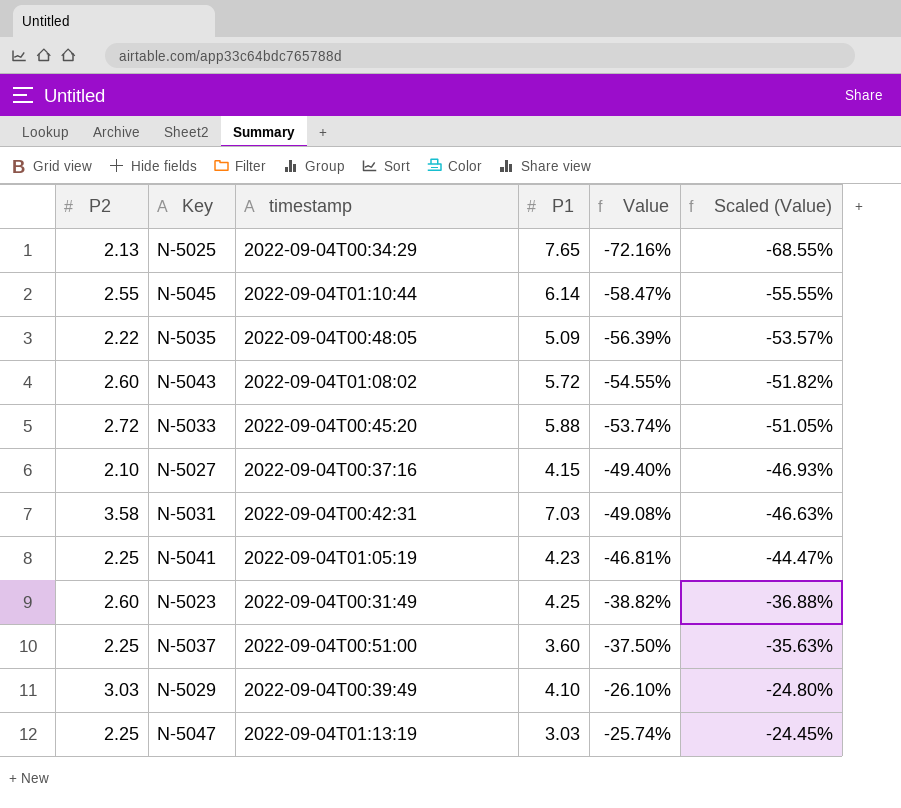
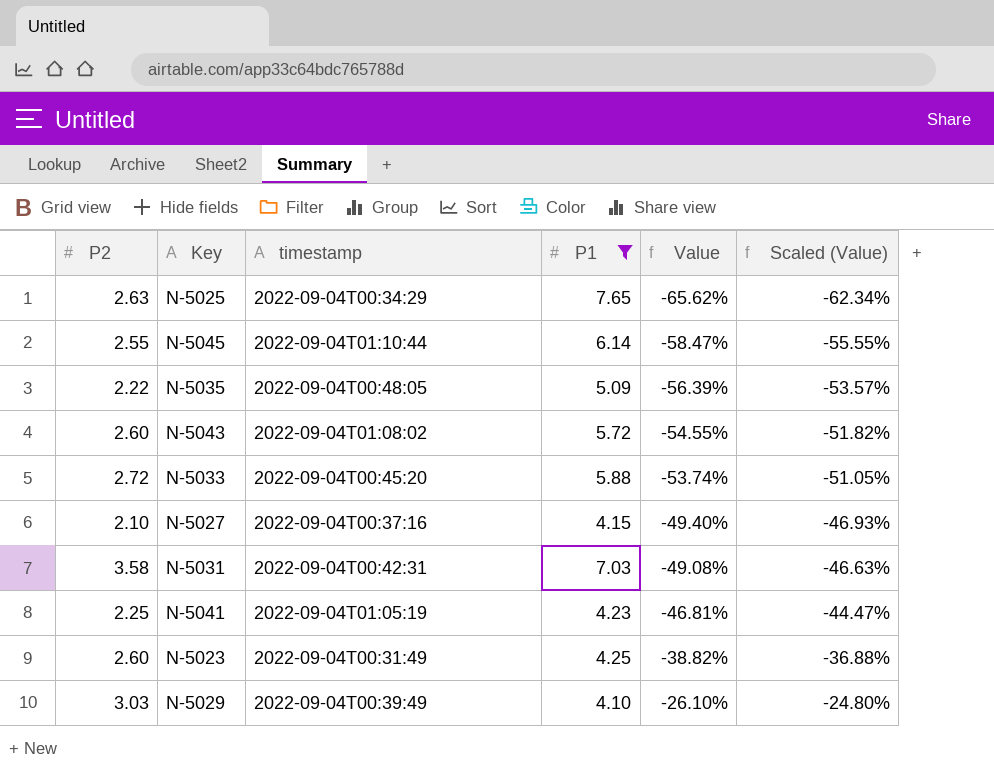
filter: none -> P1 >= 4.10
N-5025 | P2: 2.13 -> 2.63
N-5025 | Value: -72.16% -> -65.62%
N-5025 | Scaled (Value): -68.55% -> -62.34%

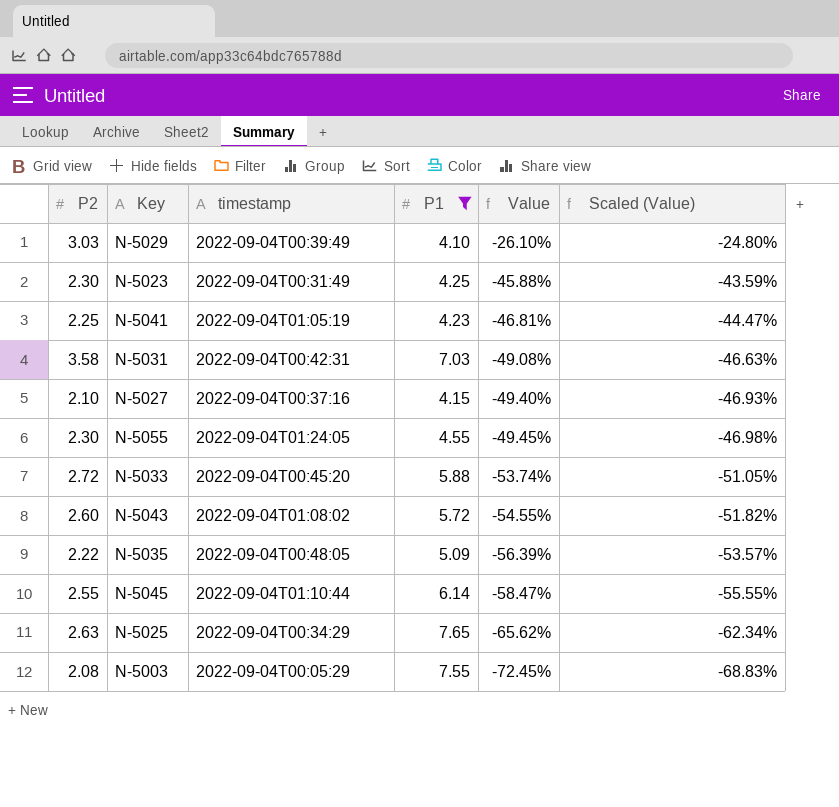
row order: Value ascending -> Value descending
N-5023 | P2: 2.60 -> 2.30
N-5023 | Value: -38.82% -> -45.88%
N-5023 | Scaled (Value): -36.88% -> -43.59%
row N-5055: none -> 2.30 | 2022-09-04T01:24:05 | 4.55 | -49.45% | -46.98%
row N-5003: none -> 2.08 | 2022-09-04T00:05:29 | 7.55 | -72.45% | -68.83%

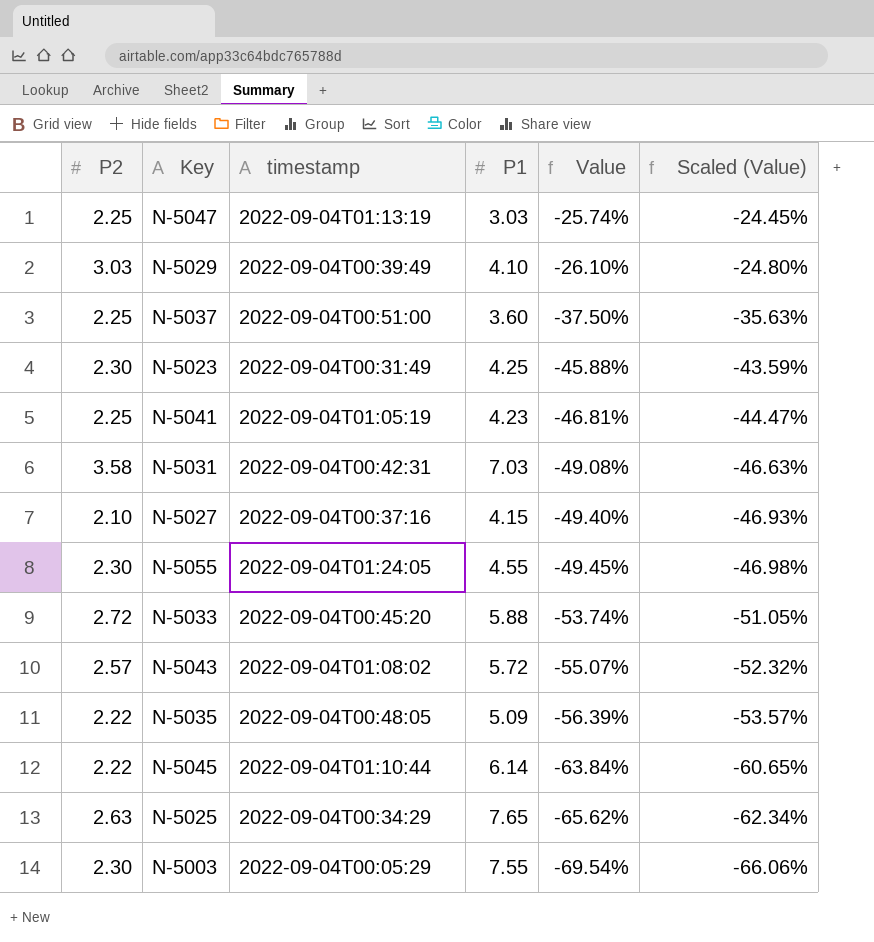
filter: P1 >= 4.10 -> none
N-5043 | P2: 2.60 -> 2.57
N-5043 | Value: -54.55% -> -55.07%
N-5043 | Scaled (Value): -51.82% -> -52.32%
N-5045 | P2: 2.55 -> 2.22
N-5045 | Value: -58.47% -> -63.84%
N-5045 | Scaled (Value): -55.55% -> -60.65%
N-5003 | P2: 2.08 -> 2.30
N-5003 | Value: -72.45% -> -69.54%
N-5003 | Scaled (Value): -68.83% -> -66.06%

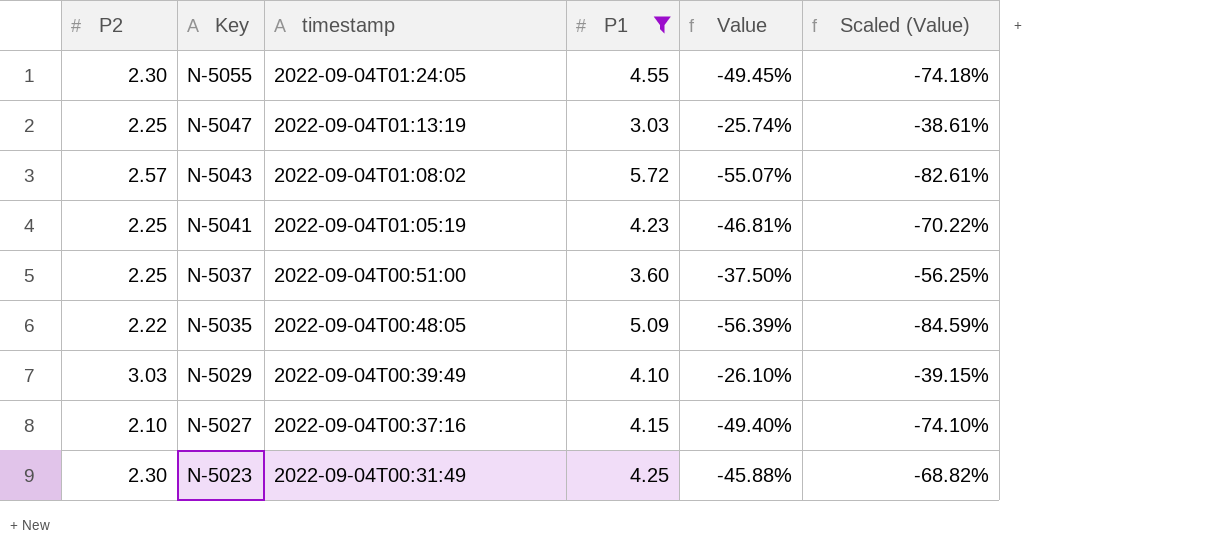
filter: none -> P1 <= 5.72
row order: Value descending -> Key descending
column Scaled (Value) | formula: [Value] * 0.95 -> [Value] * 1.5

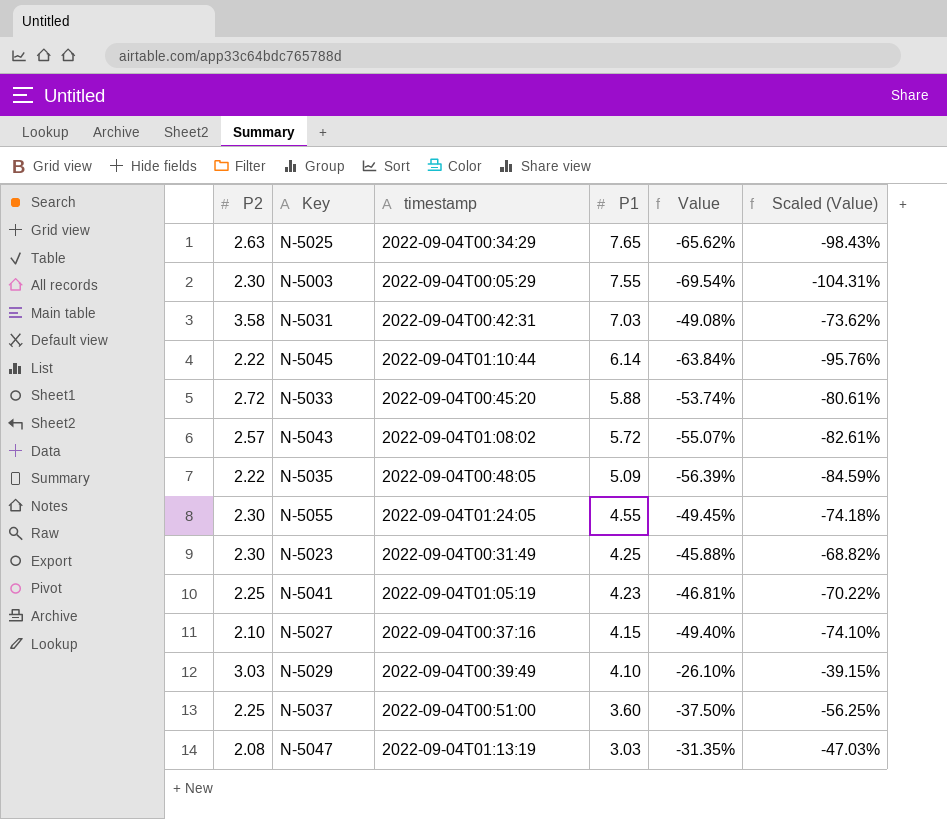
filter: P1 <= 5.72 -> none
row order: Key descending -> P1 descending
N-5047 | P2: 2.25 -> 2.08
N-5047 | Value: -25.74% -> -31.35%
N-5047 | Scaled (Value): -38.61% -> -47.03%

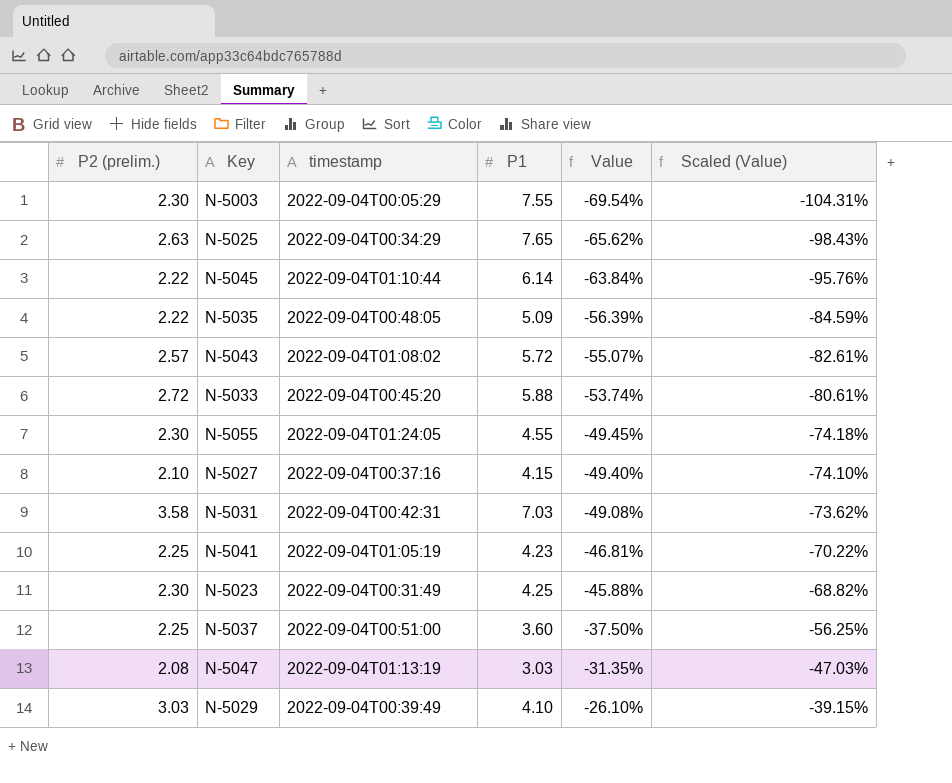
row order: P1 descending -> Value ascending
column name: P2 -> P2 (prelim.)

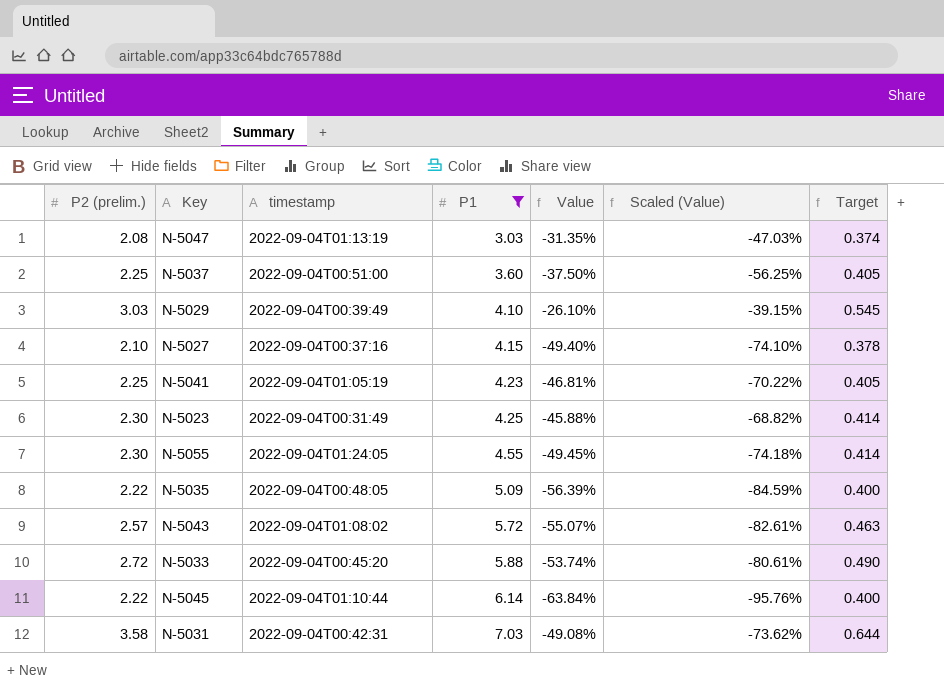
filter: none -> P1 <= 7.03
row order: Value ascending -> P1 ascending
column Target | formula: none -> [P2 (prelim.)] * 0.18

